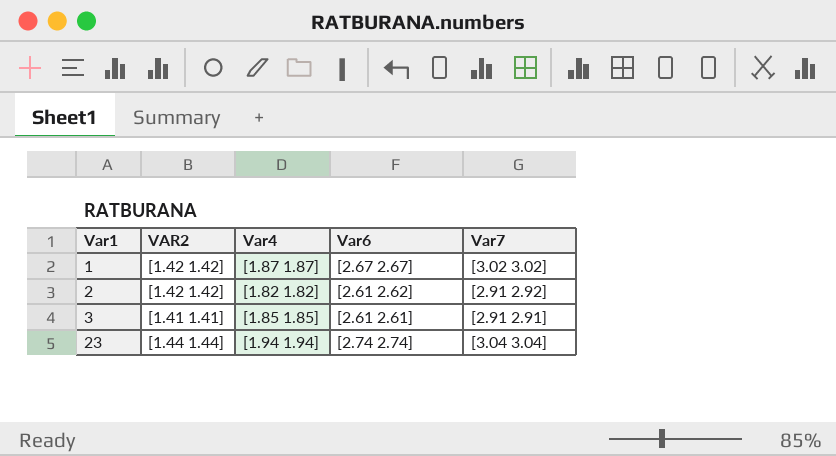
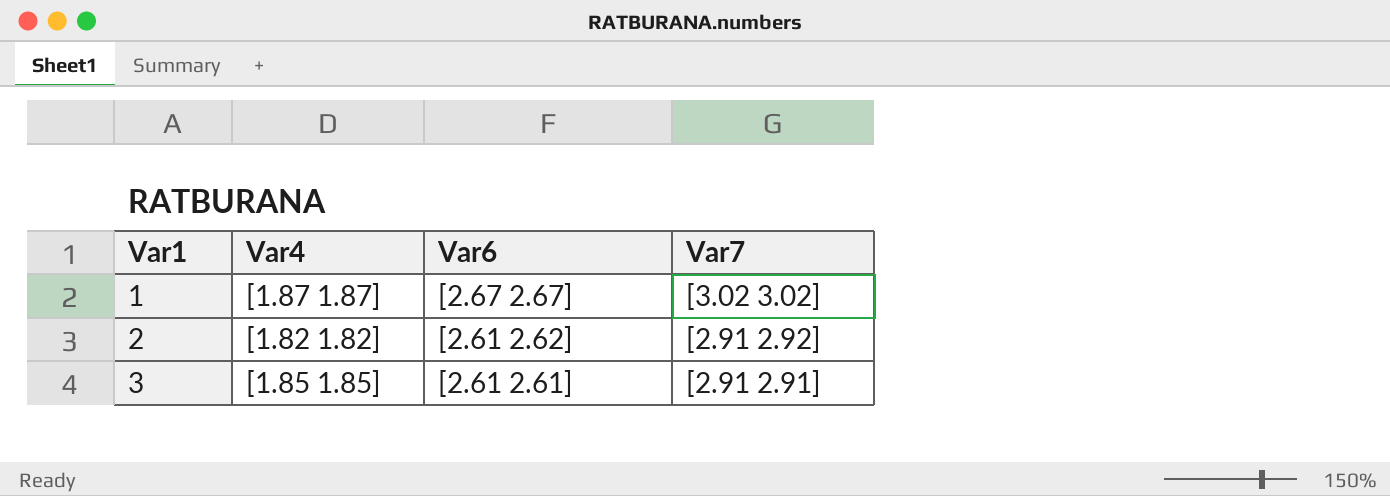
column VAR2 | position: 2 -> none
row 23: [1.44 1.44] | [1.94 1.94] | [2.74 2.74] | [3.04 3.04] -> none

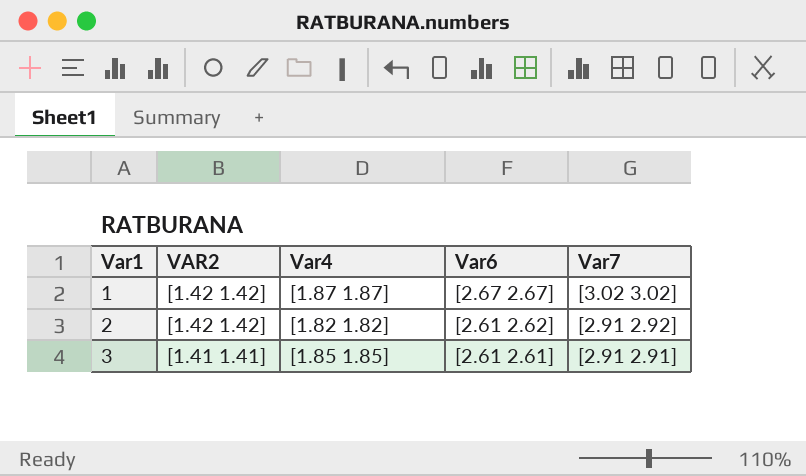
column VAR2 | position: none -> 2

